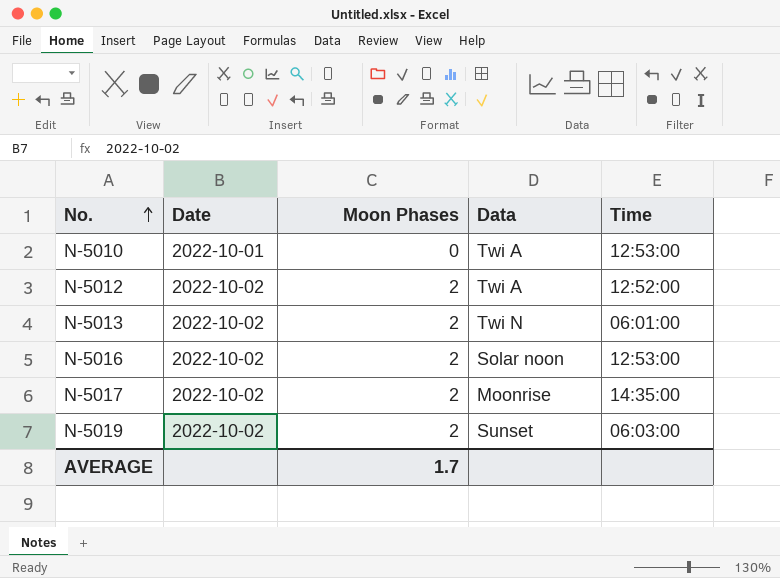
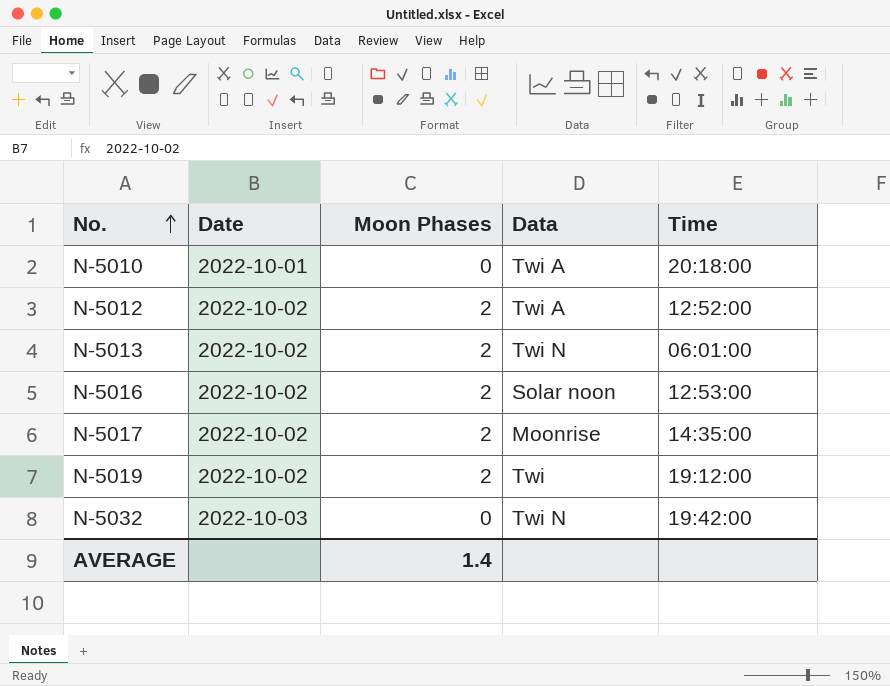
N-5010 | Time: 12:53:00 -> 20:18:00
N-5019 | Data: Sunset -> Twi
N-5019 | Time: 06:03:00 -> 19:12:00
row N-5032: none -> 2022-10-03 | 0 | Twi N | 19:42:00
AVERAGE | Moon Phases: 1.7 -> 1.4

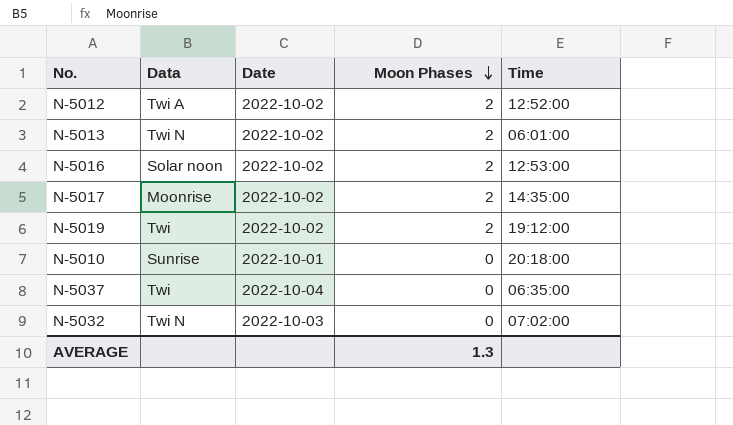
row order: No. ascending -> Moon Phases descending
column Data | position: 4 -> 2
N-5010 | Data: Twi A -> Sunrise
row N-5037: none -> Twi | 2022-10-04 | 0 | 06:35:00
N-5032 | Time: 19:42:00 -> 07:02:00
AVERAGE | Moon Phases: 1.4 -> 1.3

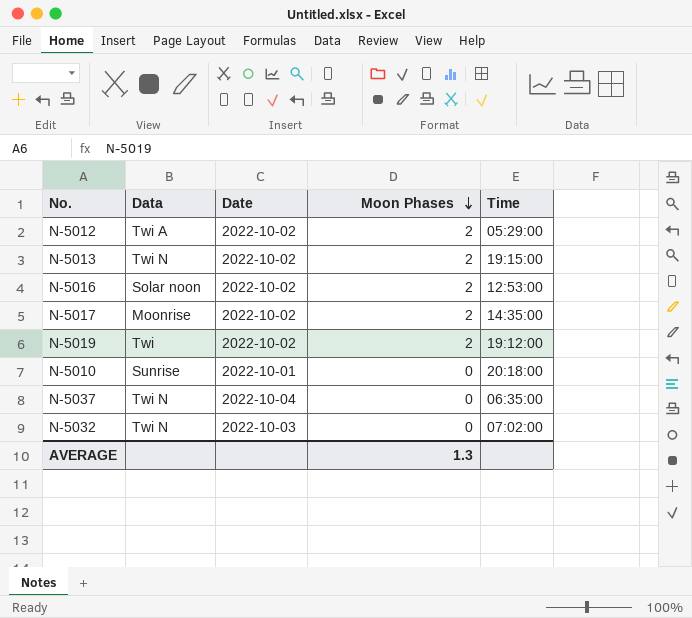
N-5012 | Time: 12:52:00 -> 05:29:00
N-5013 | Time: 06:01:00 -> 19:15:00
N-5037 | Data: Twi -> Twi N

